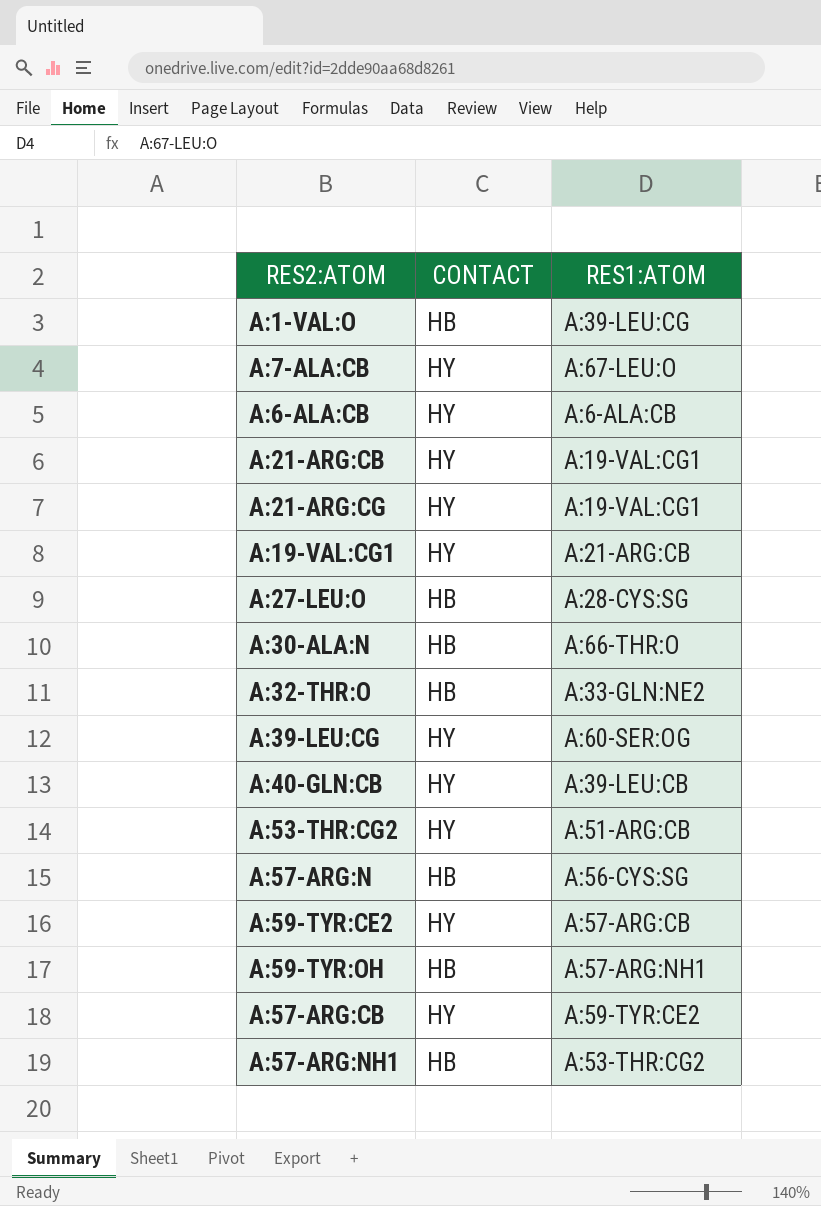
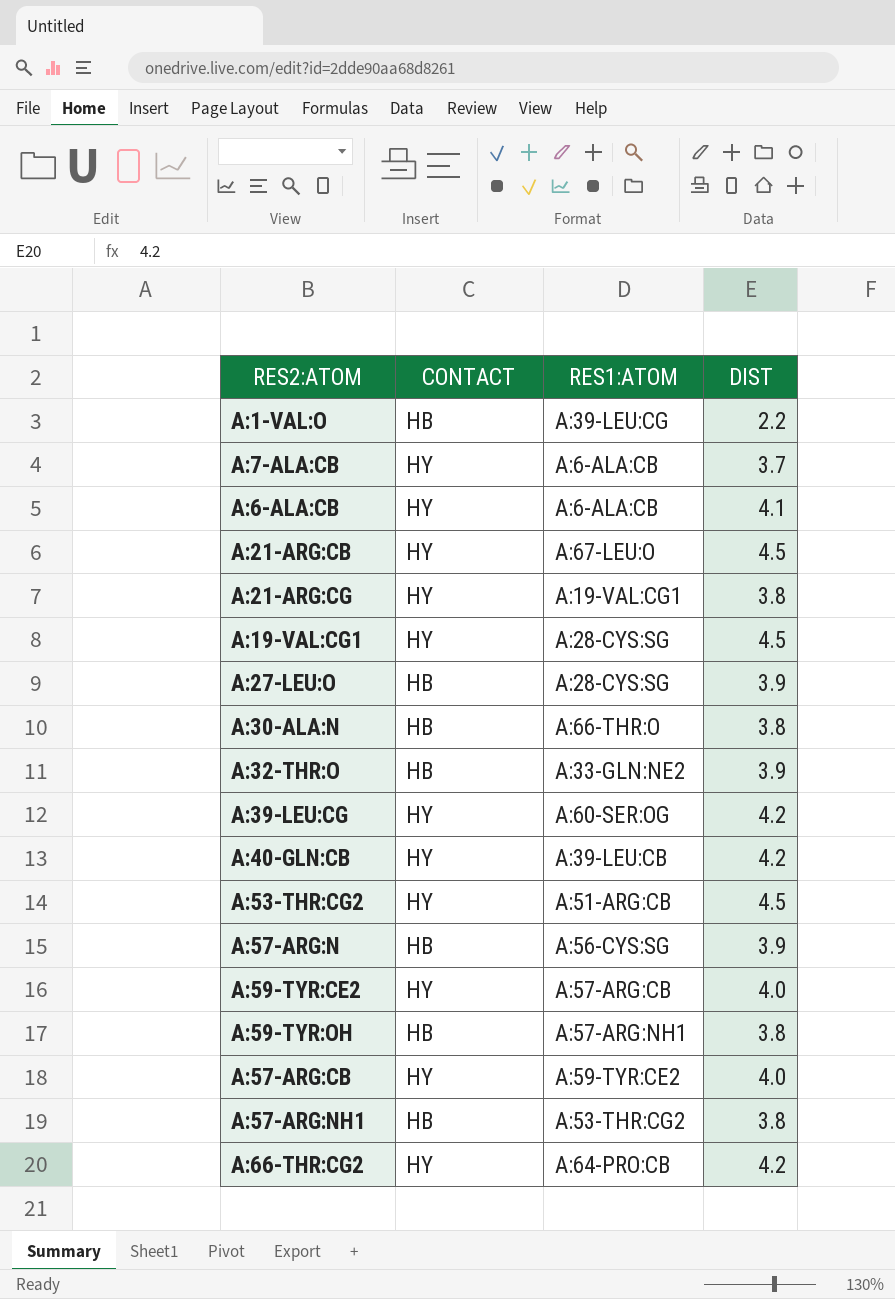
column DIST | position: none -> 4
A:7-ALA:CB | RES1:ATOM: A:67-LEU:O -> A:6-ALA:CB
A:21-ARG:CB | RES1:ATOM: A:19-VAL:CG1 -> A:67-LEU:O
A:19-VAL:CG1 | RES1:ATOM: A:21-ARG:CB -> A:28-CYS:SG
row A:66-THR:CG2: none -> HY | A:64-PRO:CB | 4.2

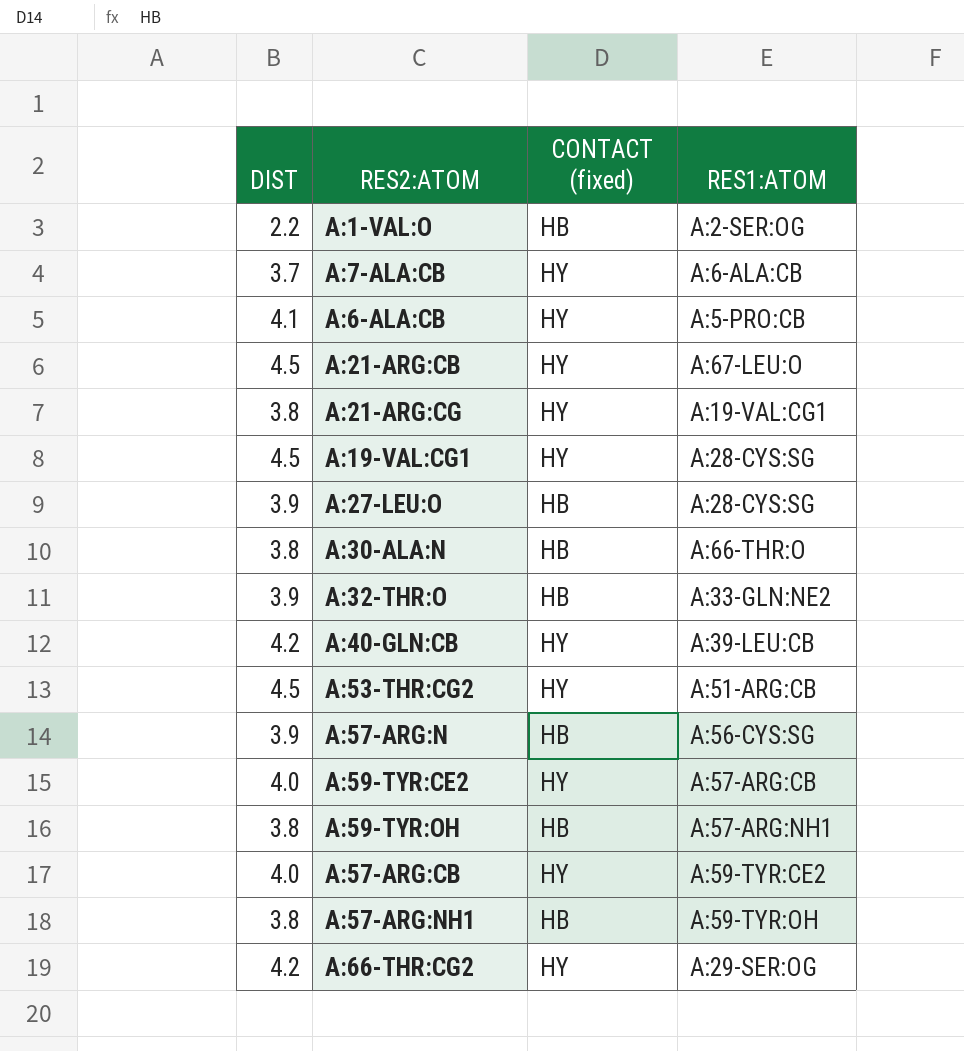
column DIST | position: 4 -> 1
column name: CONTACT -> CONTACT (fixed)
row A:39-LEU:CG: HY | A:60-SER:OG | 4.2 -> none
A:1-VAL:O | RES1:ATOM: A:39-LEU:CG -> A:2-SER:OG
A:6-ALA:CB | RES1:ATOM: A:6-ALA:CB -> A:5-PRO:CB
A:57-ARG:NH1 | RES1:ATOM: A:53-THR:CG2 -> A:59-TYR:OH
A:66-THR:CG2 | RES1:ATOM: A:64-PRO:CB -> A:29-SER:OG

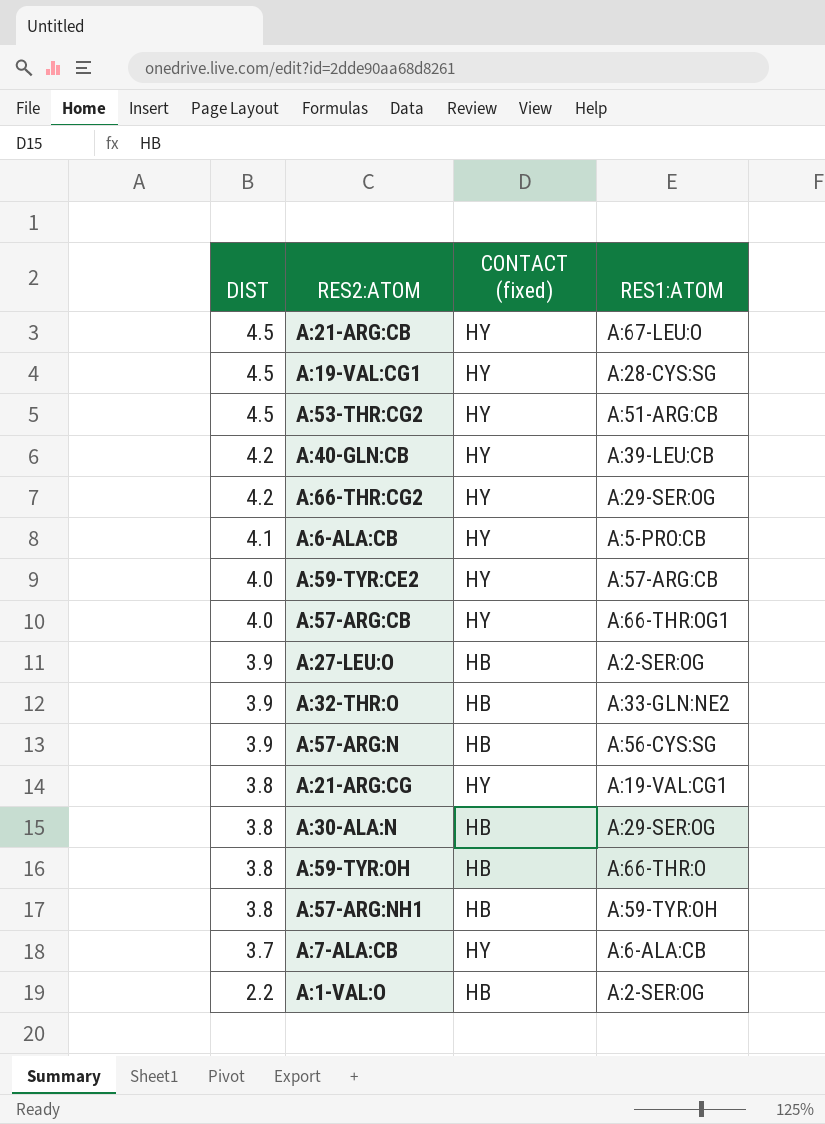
row order: none -> DIST descending
A:57-ARG:CB | RES1:ATOM: A:59-TYR:CE2 -> A:66-THR:OG1
A:27-LEU:O | RES1:ATOM: A:28-CYS:SG -> A:2-SER:OG
A:30-ALA:N | RES1:ATOM: A:66-THR:O -> A:29-SER:OG
A:59-TYR:OH | RES1:ATOM: A:57-ARG:NH1 -> A:66-THR:O

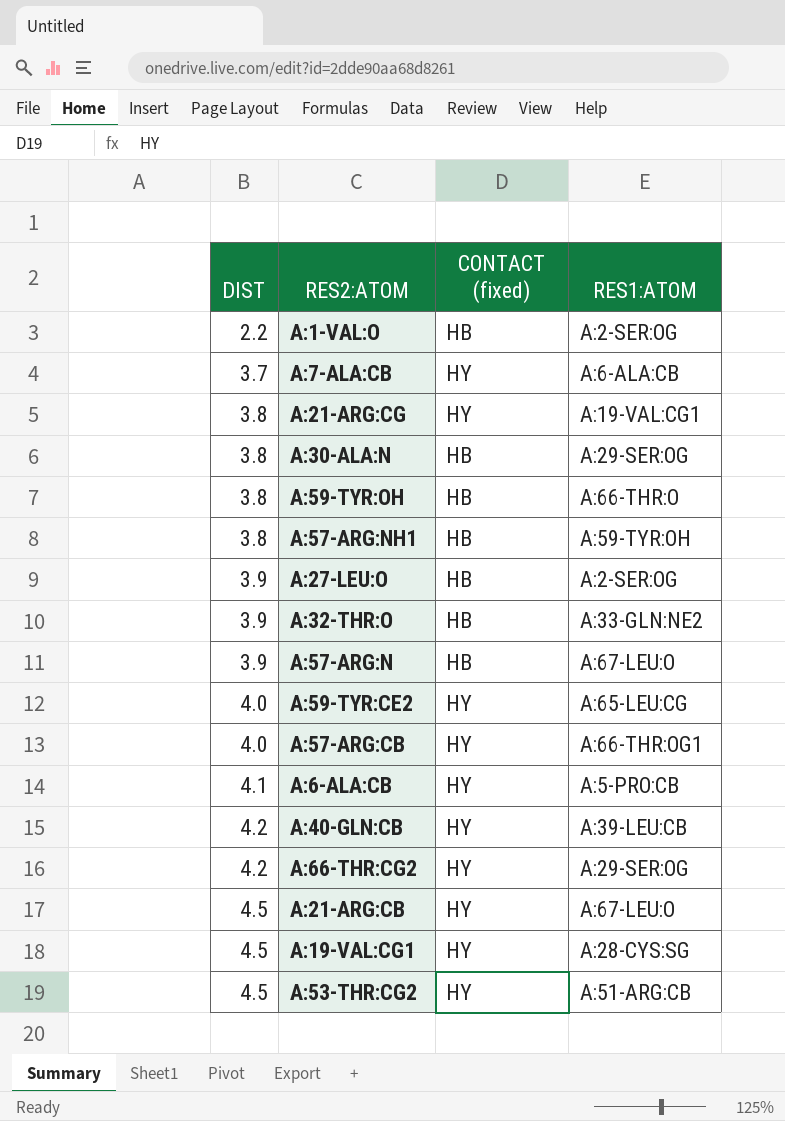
row order: DIST descending -> DIST ascending
A:57-ARG:N | RES1:ATOM: A:56-CYS:SG -> A:67-LEU:O
A:59-TYR:CE2 | RES1:ATOM: A:57-ARG:CB -> A:65-LEU:CG

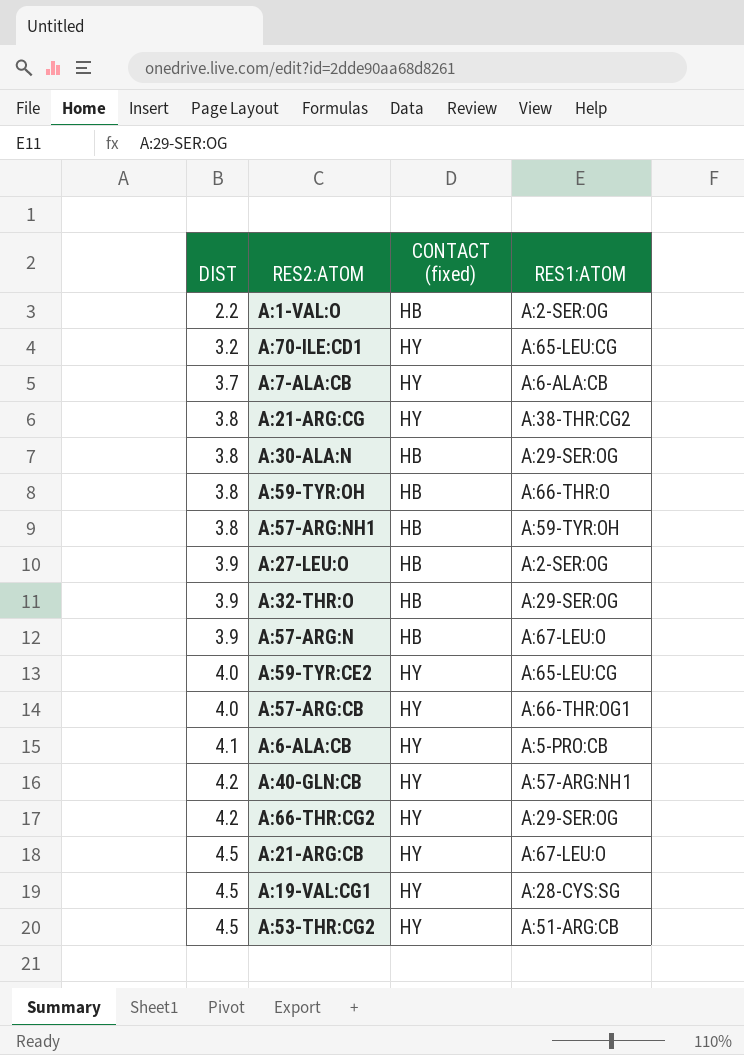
row A:70-ILE:CD1: none -> 3.2 | HY | A:65-LEU:CG
A:21-ARG:CG | RES1:ATOM: A:19-VAL:CG1 -> A:38-THR:CG2
A:32-THR:O | RES1:ATOM: A:33-GLN:NE2 -> A:29-SER:OG
A:40-GLN:CB | RES1:ATOM: A:39-LEU:CB -> A:57-ARG:NH1

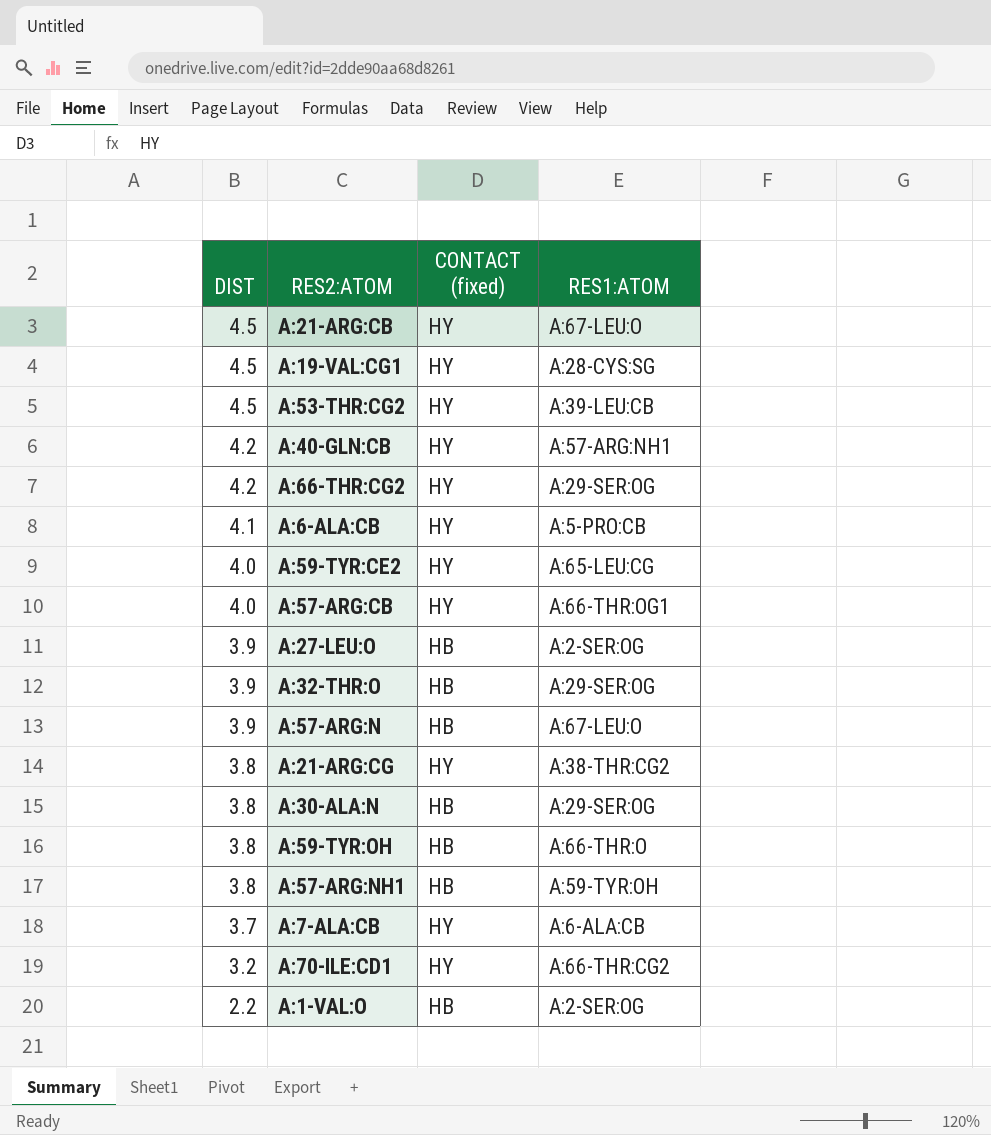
row order: DIST ascending -> DIST descending
A:53-THR:CG2 | RES1:ATOM: A:51-ARG:CB -> A:39-LEU:CB
A:70-ILE:CD1 | RES1:ATOM: A:65-LEU:CG -> A:66-THR:CG2

